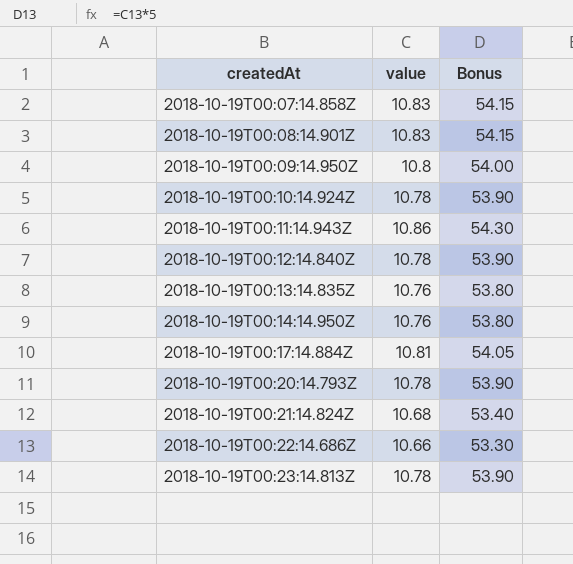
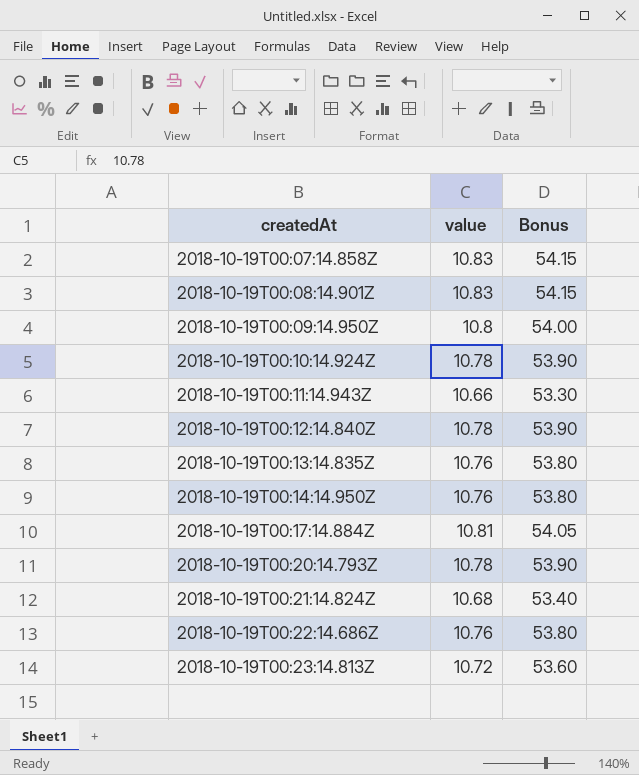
2018-10-19T00:11:14.943Z | value: 10.86 -> 10.66
2018-10-19T00:11:14.943Z | Bonus: 54.30 -> 53.30
2018-10-19T00:22:14.686Z | value: 10.66 -> 10.76
2018-10-19T00:22:14.686Z | Bonus: 53.30 -> 53.80
2018-10-19T00:23:14.813Z | value: 10.78 -> 10.72
2018-10-19T00:23:14.813Z | Bonus: 53.90 -> 53.60

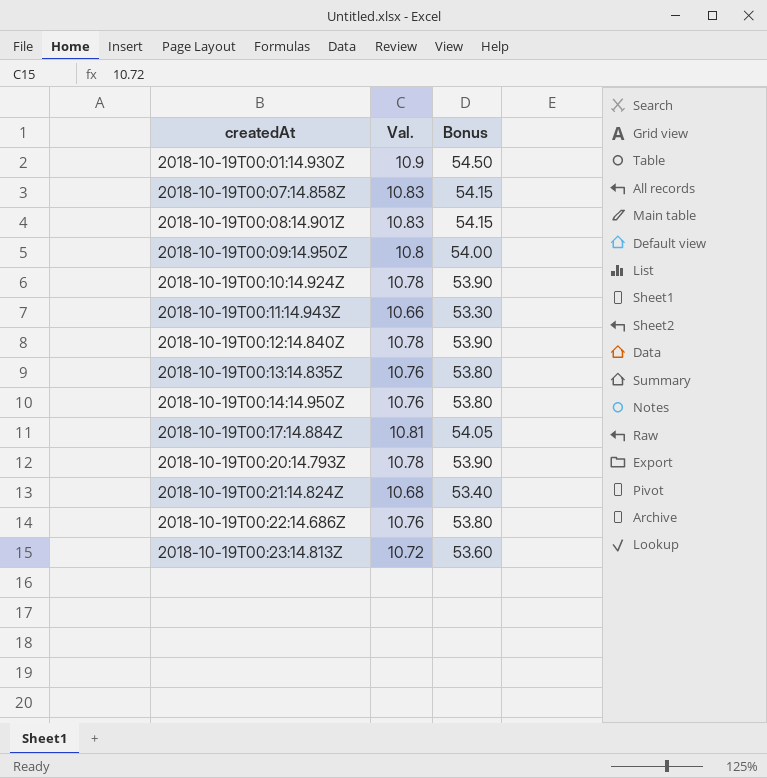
column name: value -> Val.
row 2018-10-19T00:01:14.930Z: none -> 10.9 | 54.50

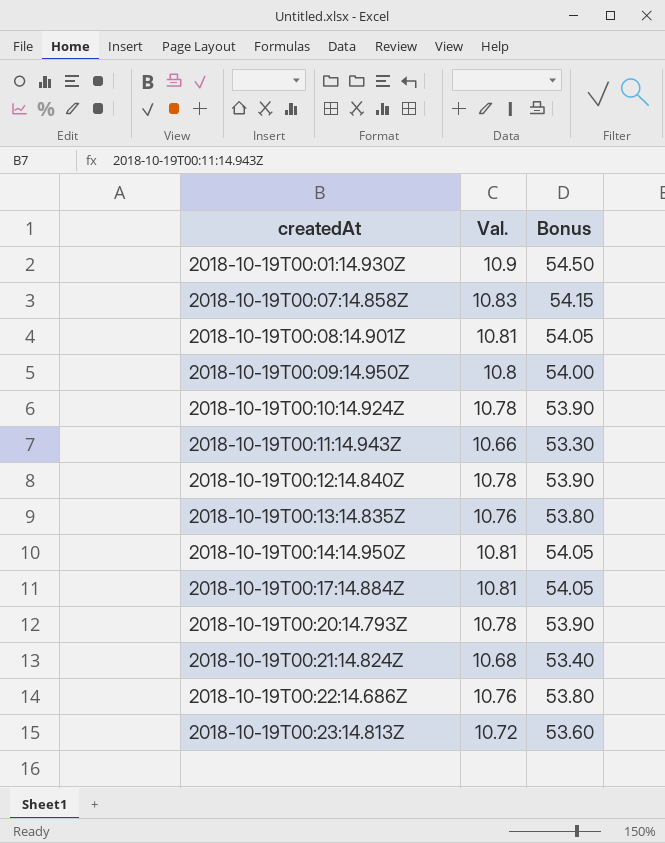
2018-10-19T00:08:14.901Z | Val.: 10.83 -> 10.81
2018-10-19T00:08:14.901Z | Bonus: 54.15 -> 54.05
2018-10-19T00:14:14.950Z | Val.: 10.76 -> 10.81
2018-10-19T00:14:14.950Z | Bonus: 53.80 -> 54.05

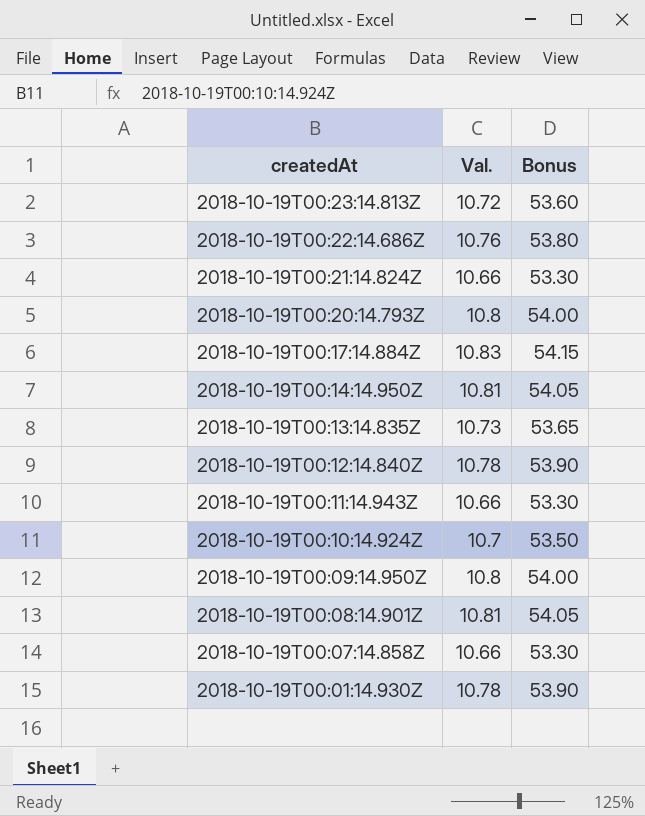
row order: createdAt ascending -> createdAt descending
2018-10-19T00:21:14.824Z | Val.: 10.68 -> 10.66
2018-10-19T00:21:14.824Z | Bonus: 53.40 -> 53.30
2018-10-19T00:20:14.793Z | Val.: 10.78 -> 10.8
2018-10-19T00:20:14.793Z | Bonus: 53.90 -> 54.00
2018-10-19T00:17:14.884Z | Val.: 10.81 -> 10.83
2018-10-19T00:17:14.884Z | Bonus: 54.05 -> 54.15
2018-10-19T00:13:14.835Z | Val.: 10.76 -> 10.73
2018-10-19T00:13:14.835Z | Bonus: 53.80 -> 53.65
2018-10-19T00:10:14.924Z | Val.: 10.78 -> 10.7
2018-10-19T00:10:14.924Z | Bonus: 53.90 -> 53.50
2018-10-19T00:07:14.858Z | Val.: 10.83 -> 10.66
2018-10-19T00:07:14.858Z | Bonus: 54.15 -> 53.30
2018-10-19T00:01:14.930Z | Val.: 10.9 -> 10.78
2018-10-19T00:01:14.930Z | Bonus: 54.50 -> 53.90

